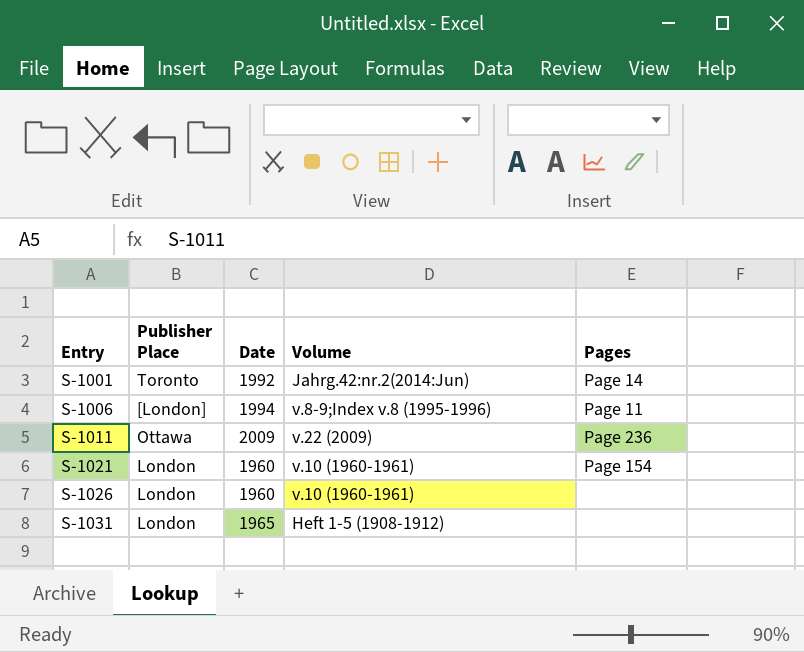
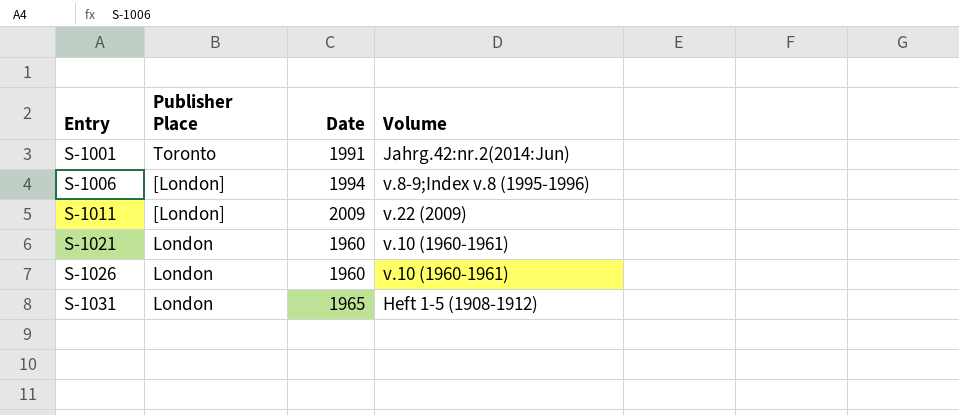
column Pages | position: 5 -> none
S-1001 | Date: 1992 -> 1991
S-1011 | Publisher Place: Ottawa -> [London]

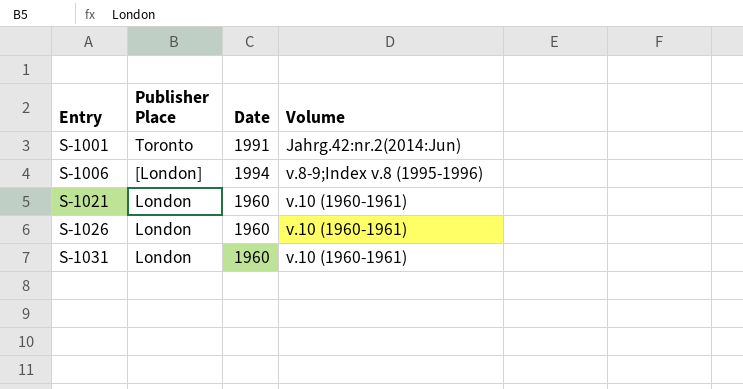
row S-1011: [London] | 2009 | v.22 (2009) -> none
S-1031 | Date: 1965 -> 1960
S-1031 | Volume: Heft 1-5 (1908-1912) -> v.10 (1960-1961)

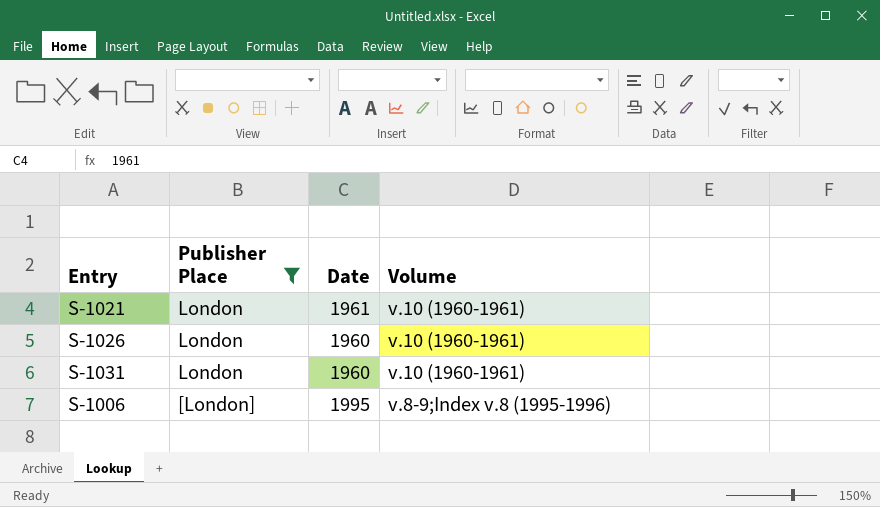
filter: none -> Publisher Place != Toronto
row order: Entry ascending -> Publisher Place descending
S-1021 | Date: 1960 -> 1961
S-1006 | Date: 1994 -> 1995

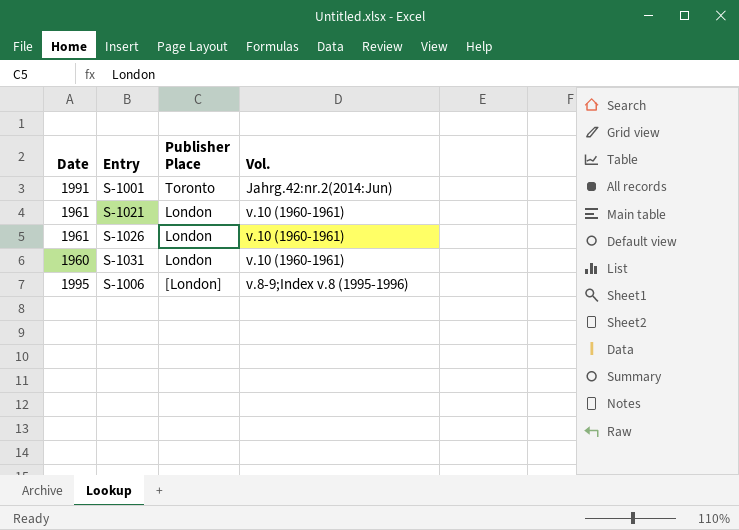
filter: Publisher Place != Toronto -> none
column Date | position: 3 -> 1
column name: Volume -> Vol.
S-1026 | Date: 1960 -> 1961

